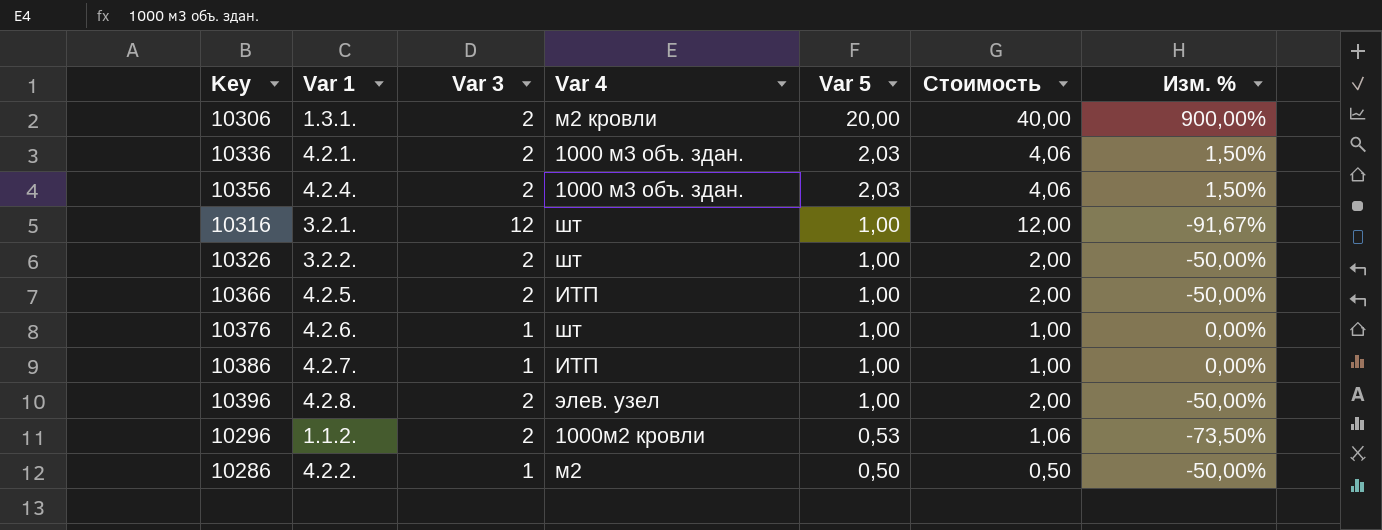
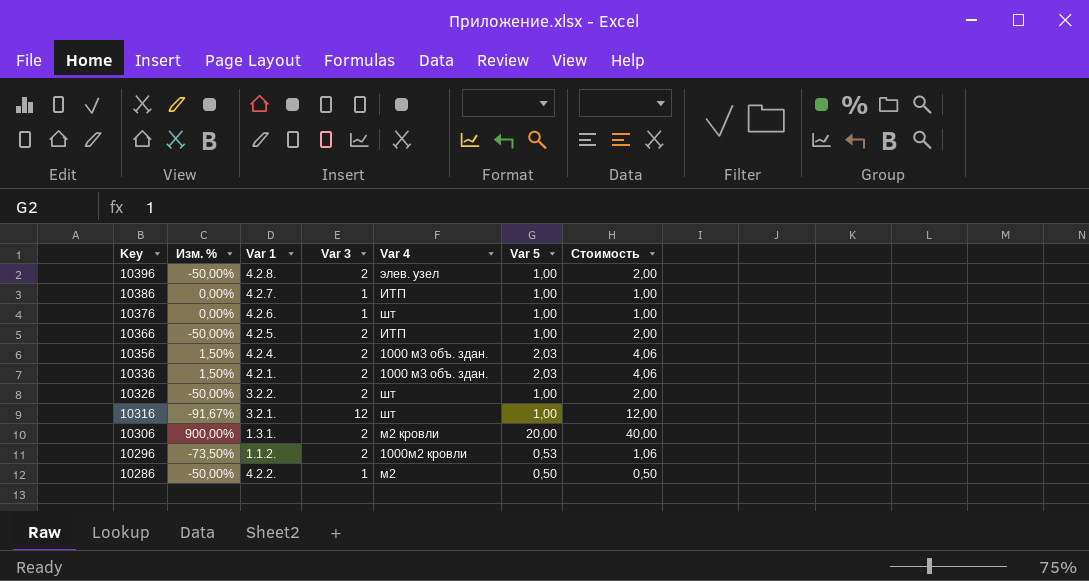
row order: Var 5 descending -> Key descending
column Изм. % | position: 7 -> 2

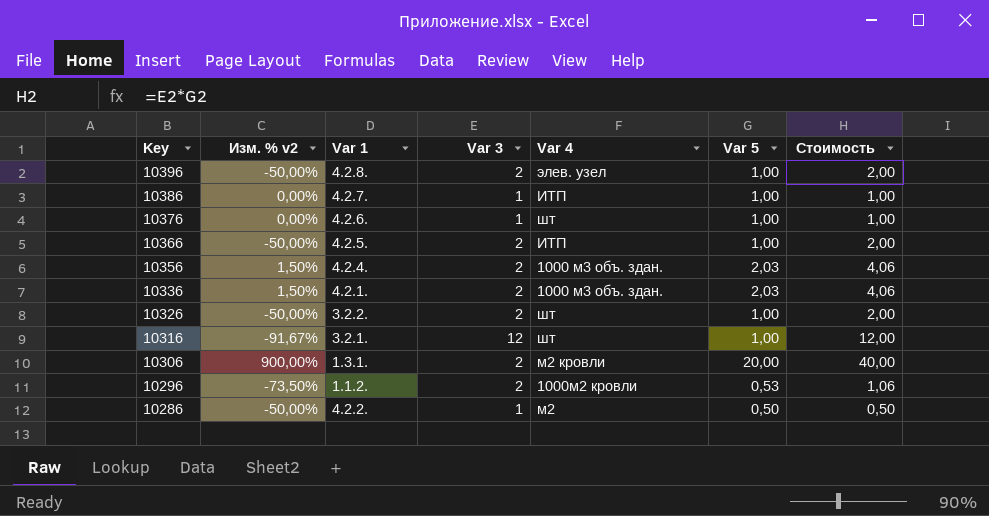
column name: Изм. % -> Изм. % v2

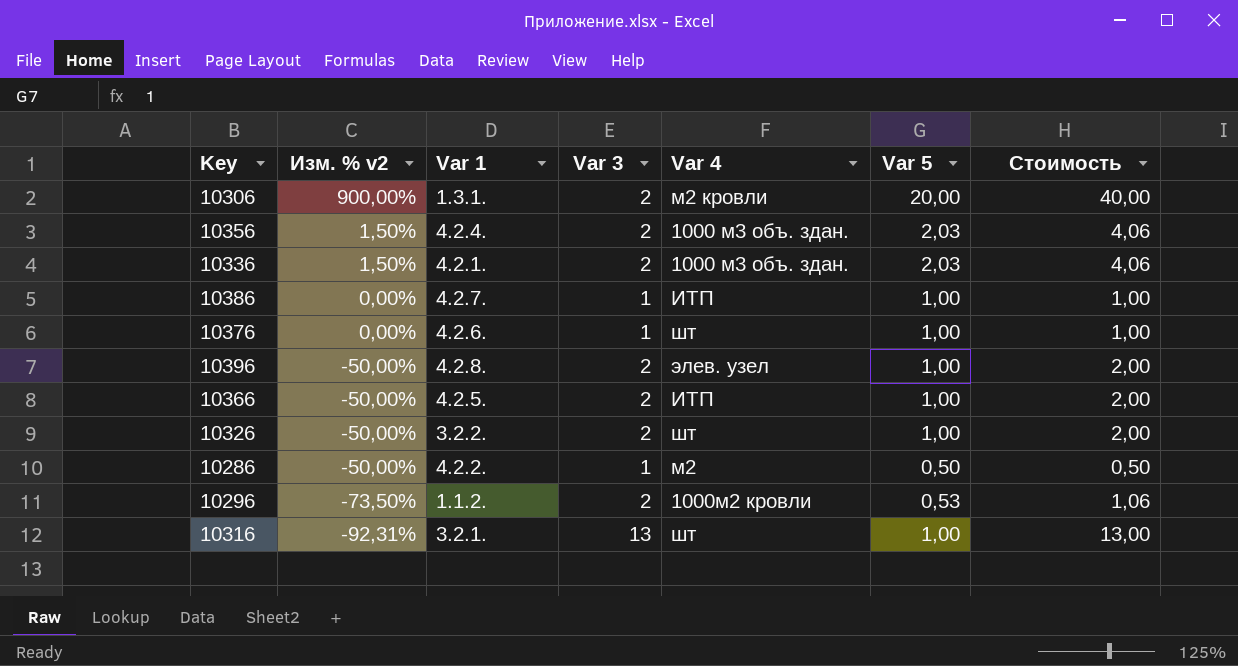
row order: Key descending -> Изм. % v2 descending
10316 | Изм. % v2: -91,67% -> -92,31%
10316 | Var 3: 12 -> 13
10316 | Стоимость: 12,00 -> 13,00

